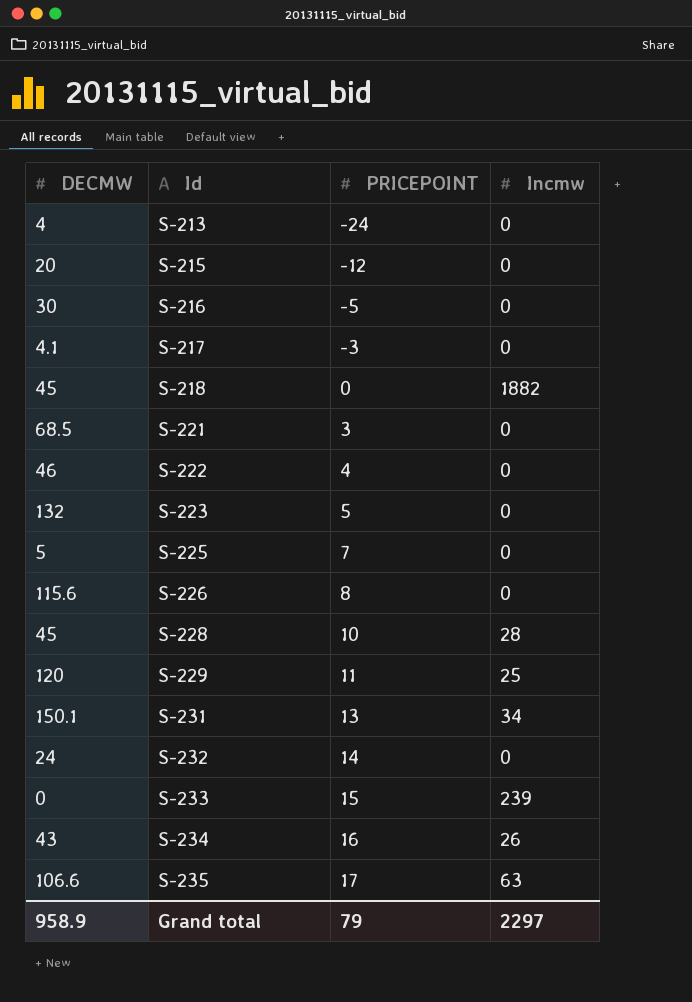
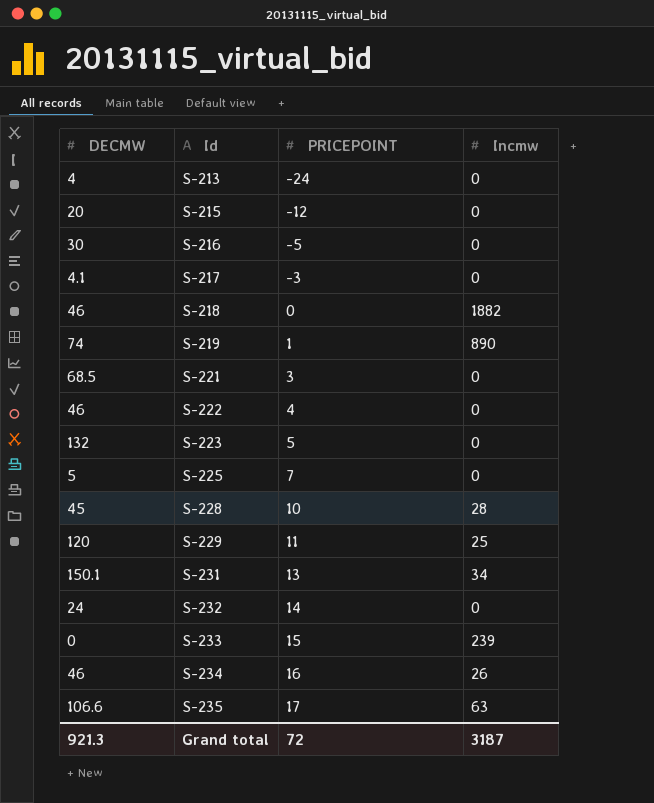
row S-226: 115.6 | 8 | 0 -> none
S-218 | DECMW: 45 -> 46
row S-219: none -> 74 | 1 | 890
S-234 | DECMW: 43 -> 46
Grand total | DECMW: 958.9 -> 921.3
Grand total | PRICEPOINT: 79 -> 72
Grand total | Incmw: 2297 -> 3187

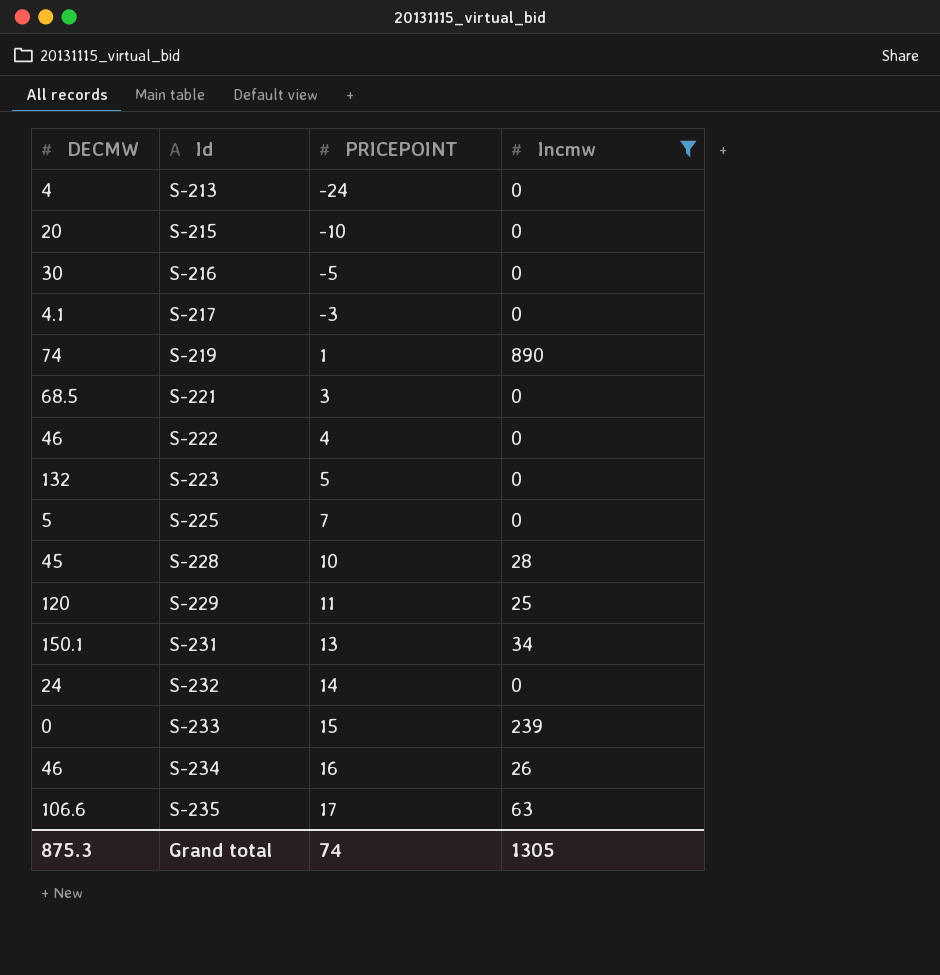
filter: none -> Incmw != 1882
S-215 | PRICEPOINT: -12 -> -10
Grand total | DECMW: 921.3 -> 875.3
Grand total | PRICEPOINT: 72 -> 74
Grand total | Incmw: 3187 -> 1305

